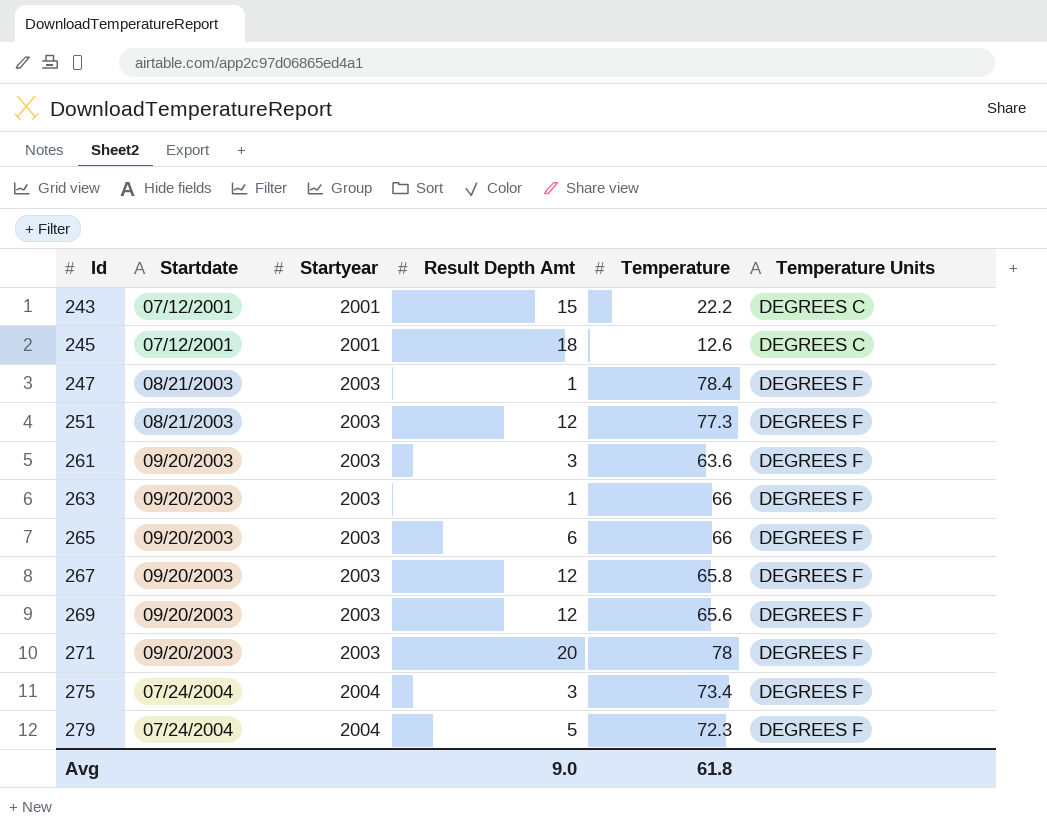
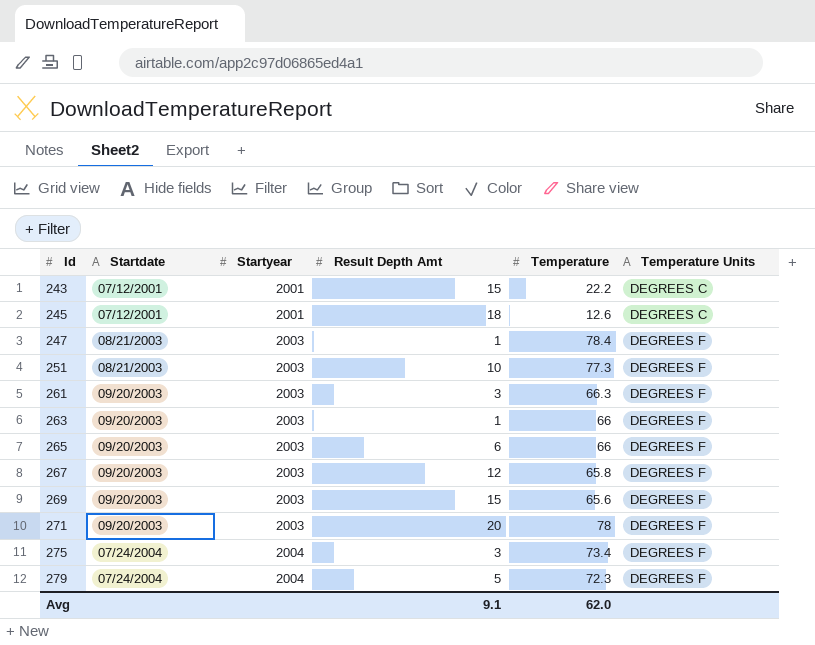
251 | Result Depth Amt: 12 -> 10
261 | Temperature: 63.6 -> 66.3
269 | Result Depth Amt: 12 -> 15
Avg | Result Depth Amt: 9.0 -> 9.1
Avg | Temperature: 61.8 -> 62.0

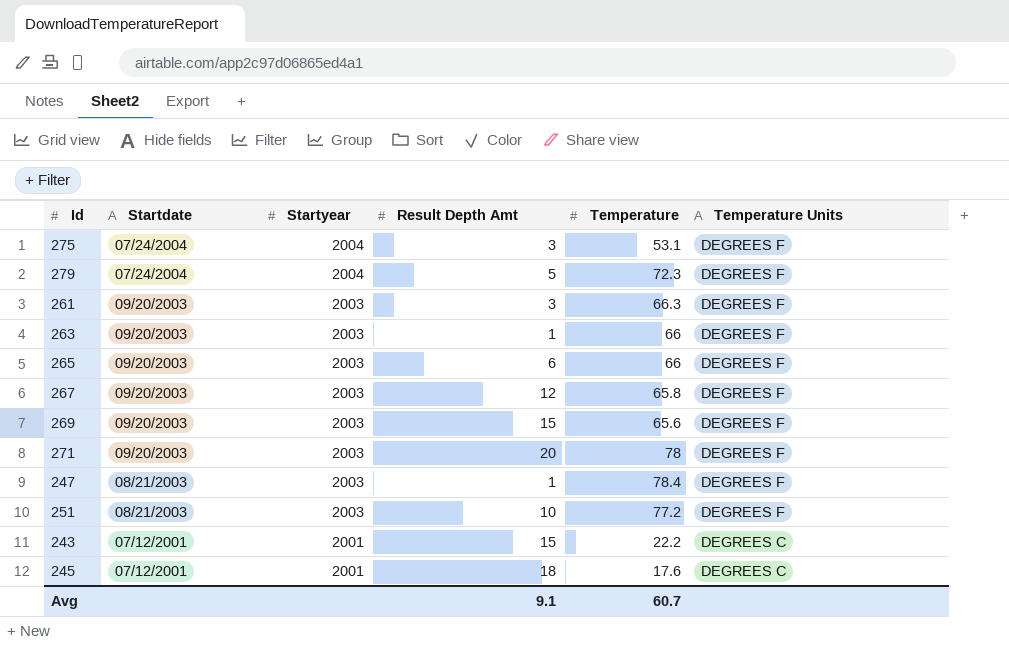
row order: Id ascending -> Startdate descending
275 | Temperature: 73.4 -> 53.1
251 | Temperature: 77.3 -> 77.2
245 | Temperature: 12.6 -> 17.6
Avg | Temperature: 62.0 -> 60.7

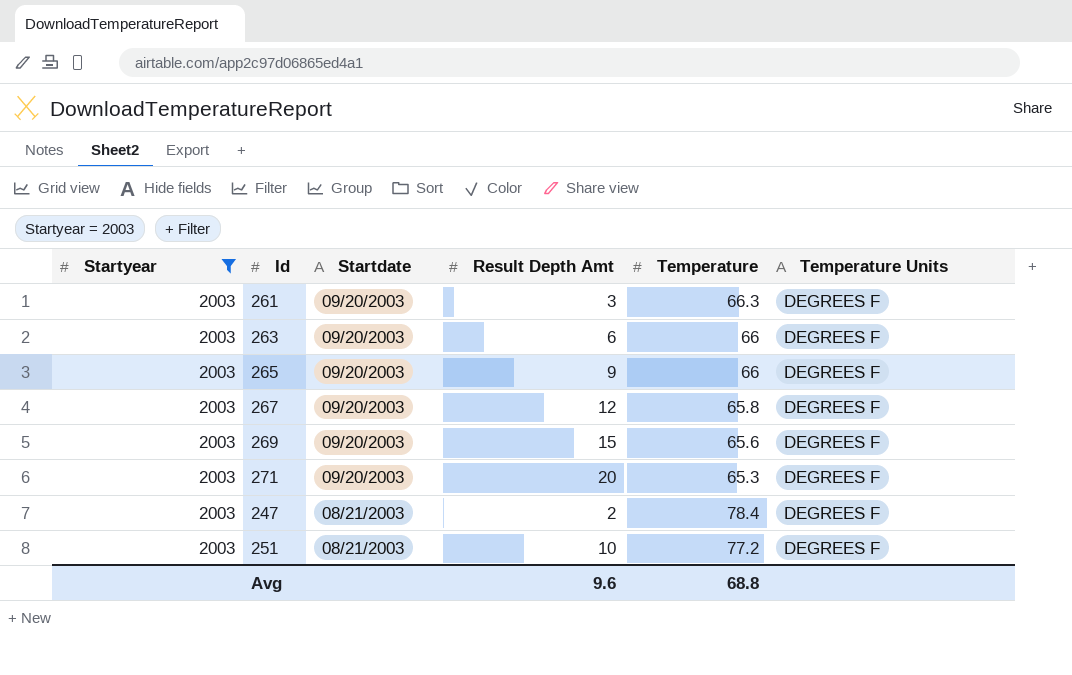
filter: none -> Startyear = 2003
column Startyear | position: 3 -> 1
263 | Result Depth Amt: 1 -> 6
265 | Result Depth Amt: 6 -> 9
271 | Temperature: 78 -> 65.3
247 | Result Depth Amt: 1 -> 2
Avg | Result Depth Amt: 9.1 -> 9.6
Avg | Temperature: 60.7 -> 68.8

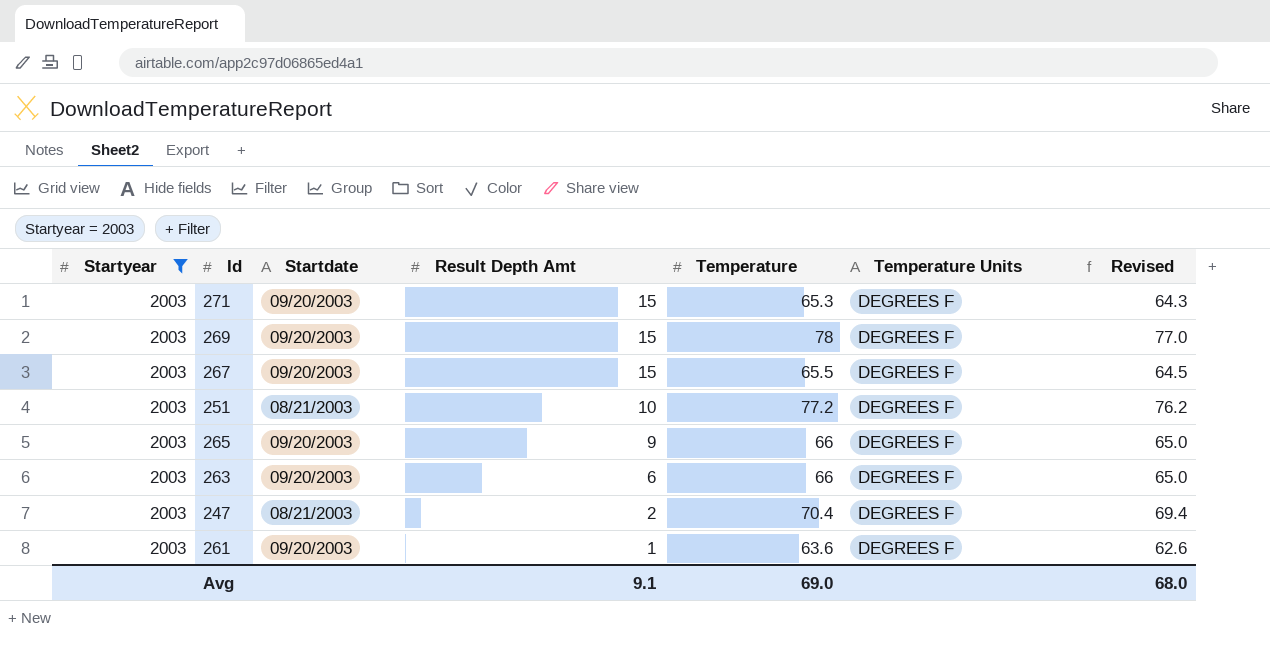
row order: Startdate descending -> Result Depth Amt descending
column Revised | formula: none -> [Temperature] - 1
271 | Result Depth Amt: 20 -> 15
269 | Temperature: 65.6 -> 78
267 | Result Depth Amt: 12 -> 15
267 | Temperature: 65.8 -> 65.5
247 | Temperature: 78.4 -> 70.4
261 | Result Depth Amt: 3 -> 1
261 | Temperature: 66.3 -> 63.6
Avg | Result Depth Amt: 9.6 -> 9.1
Avg | Temperature: 68.8 -> 69.0

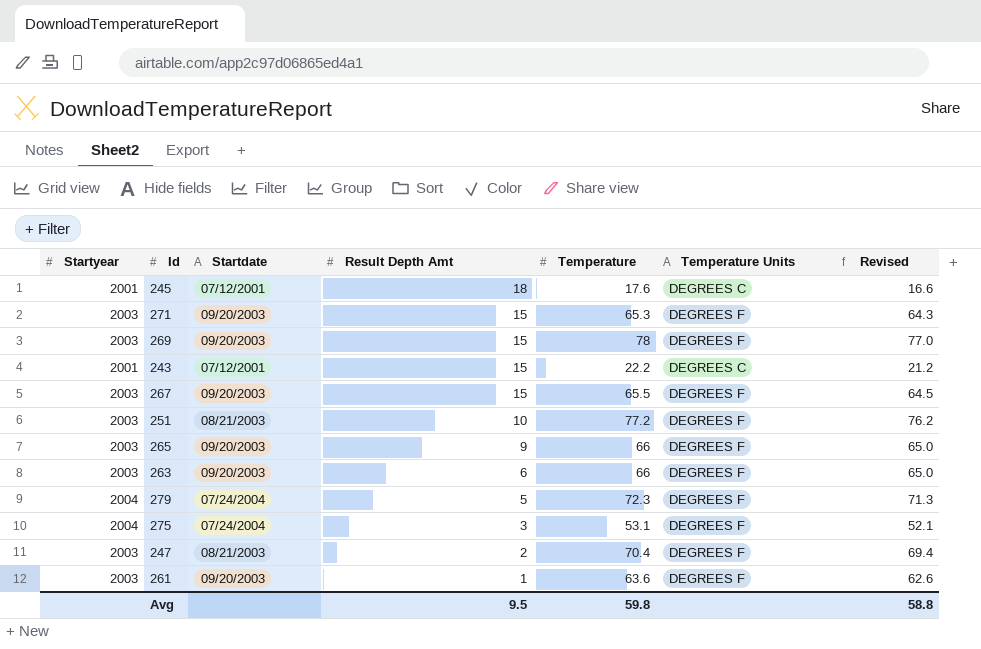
filter: Startyear = 2003 -> none
Avg | Result Depth Amt: 9.1 -> 9.5
Avg | Temperature: 69.0 -> 59.8
Avg | Revised: 68.0 -> 58.8

